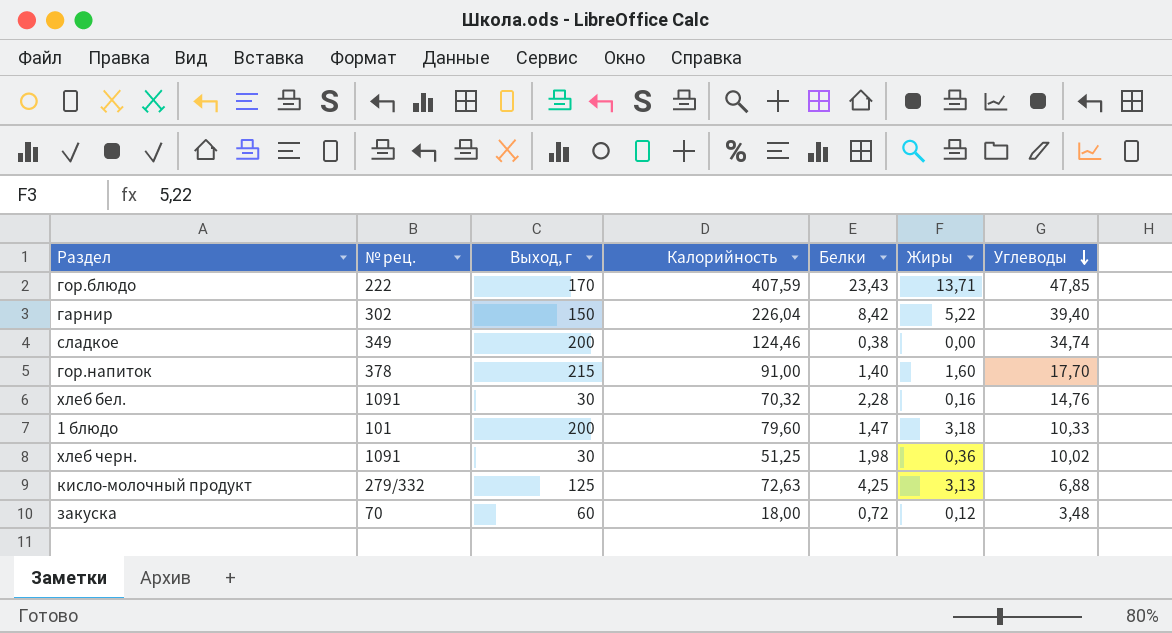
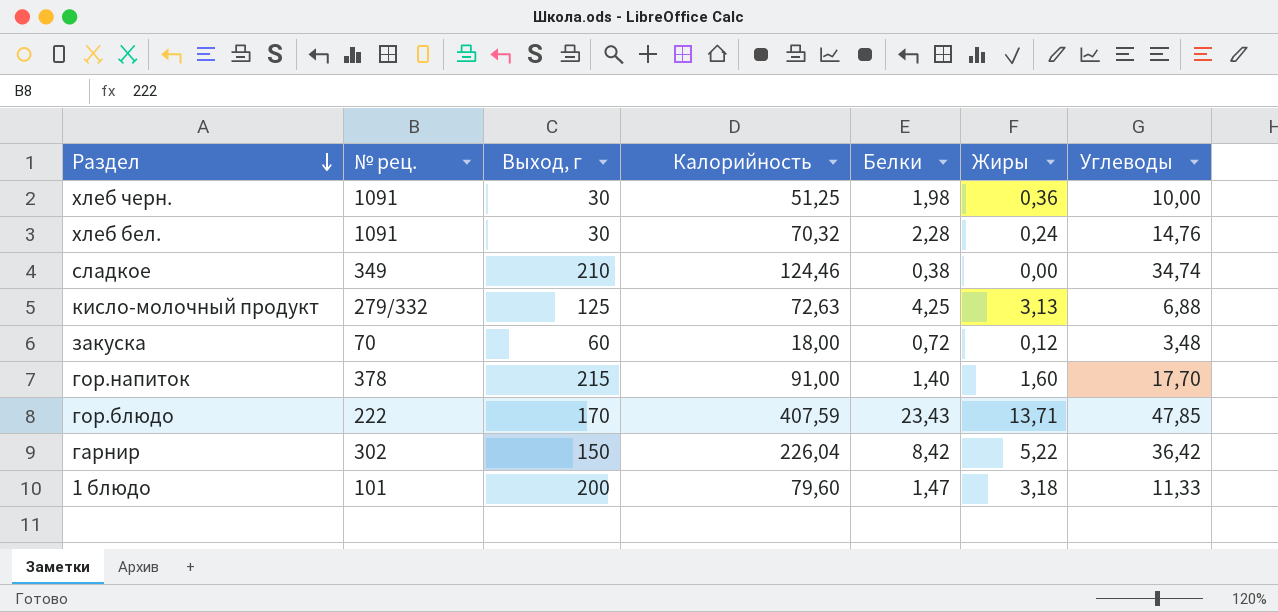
row order: Углеводы descending -> Раздел descending
хлеб черн. | Углеводы: 10,02 -> 10,00
хлеб бел. | Жиры: 0,16 -> 0,24
сладкое | Выход, г: 200 -> 210
гарнир | Углеводы: 39,40 -> 36,42
1 блюдо | Углеводы: 10,33 -> 11,33

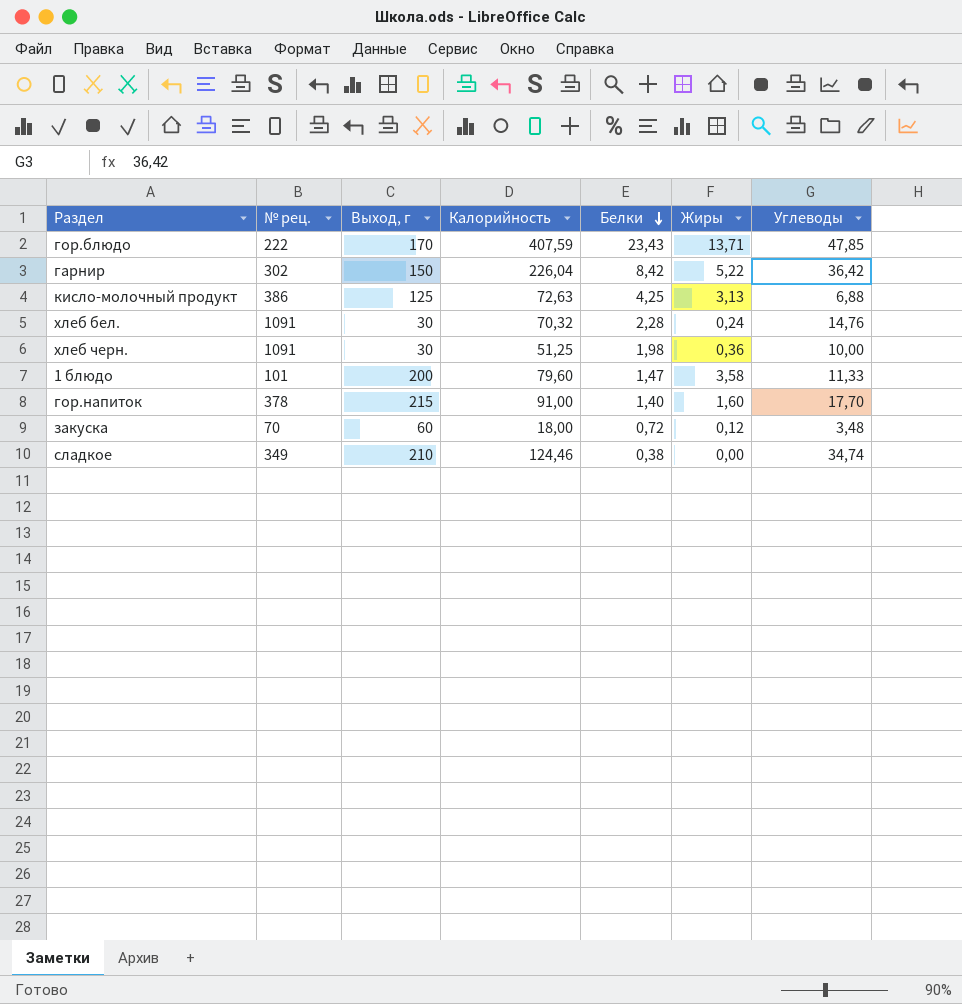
row order: Раздел descending -> Белки descending
кисло-молочный продукт | № рец.: 279/332 -> 386
1 блюдо | Жиры: 3,18 -> 3,58

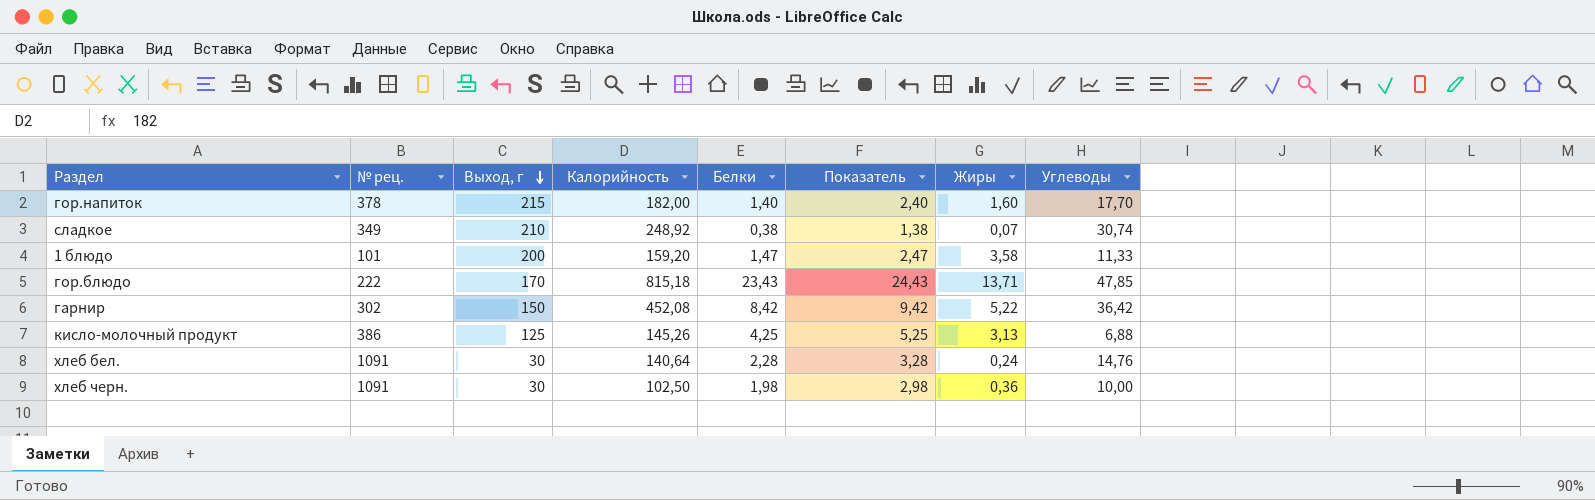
row order: Белки descending -> Выход, г descending
column Показатель | formula: none -> [Белки] + 1
row закуска: 70 | 60 | 18,00 | 0,72 | 0,12 | 3,48 -> none
гор.напиток | Калорийность: 91,00 -> 182,00
сладкое | Калорийность: 124,46 -> 248,92
сладкое | Жиры: 0,00 -> 0,07
сладкое | Углеводы: 34,74 -> 30,74
1 блюдо | Калорийность: 79,60 -> 159,20
гор.блюдо | Калорийность: 407,59 -> 815,18
гарнир | Калорийность: 226,04 -> 452,08
кисло-молочный продукт | Калорийность: 72,63 -> 145,26
хлеб бел. | Калорийность: 70,32 -> 140,64
хлеб черн. | Калорийность: 51,25 -> 102,50

